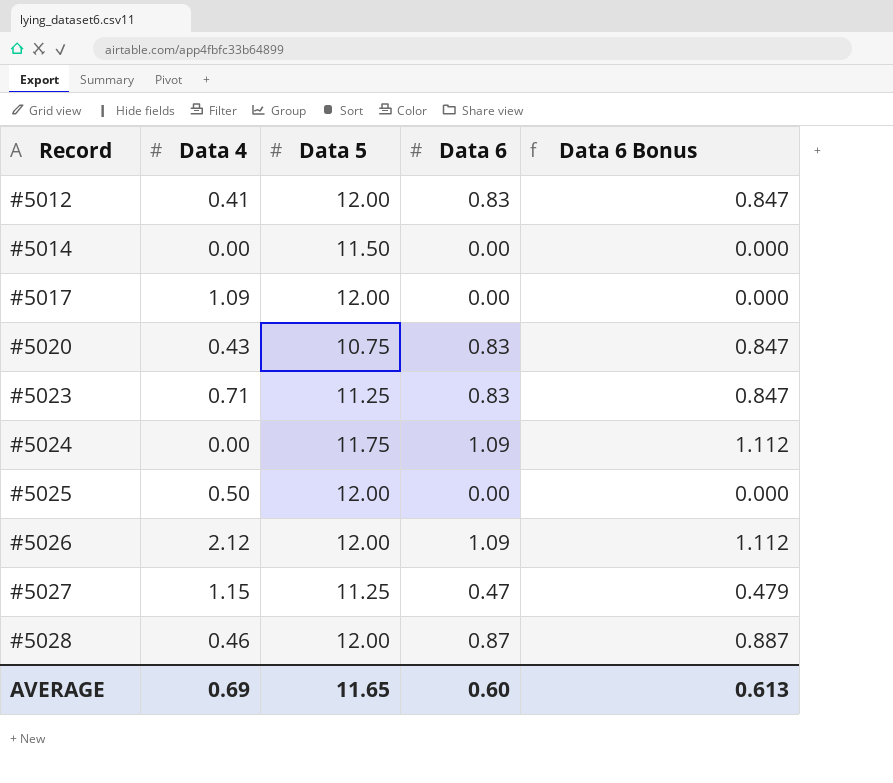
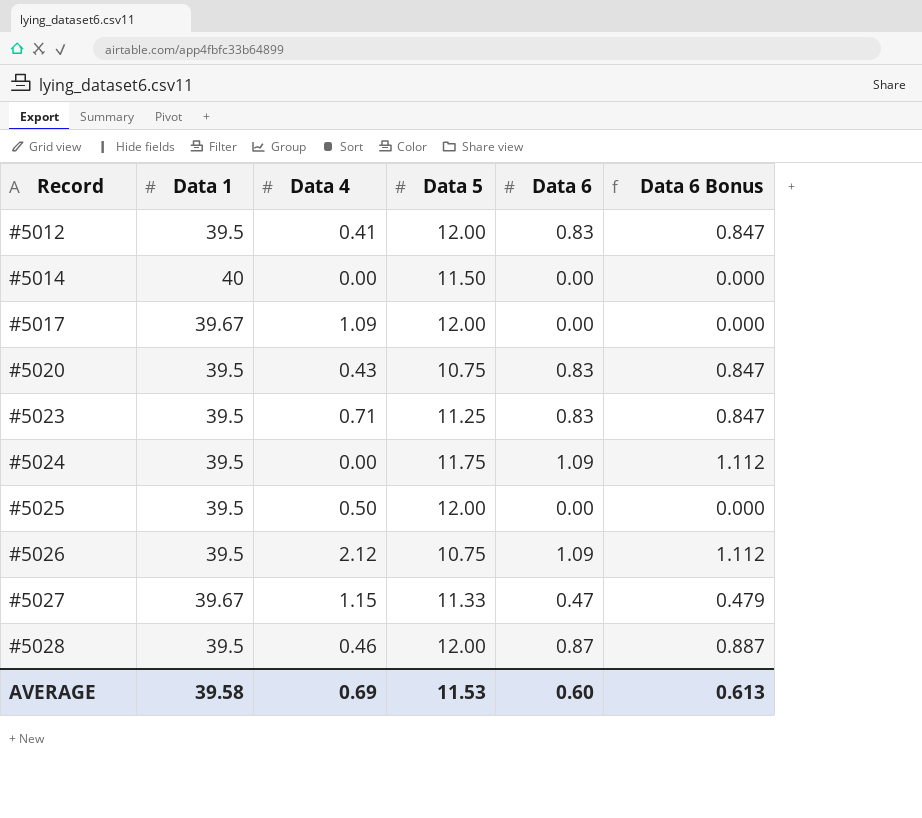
column Data 1 | position: none -> 2
#5026 | Data 5: 12.00 -> 10.75
#5027 | Data 5: 11.25 -> 11.33
AVERAGE | Data 5: 11.65 -> 11.53

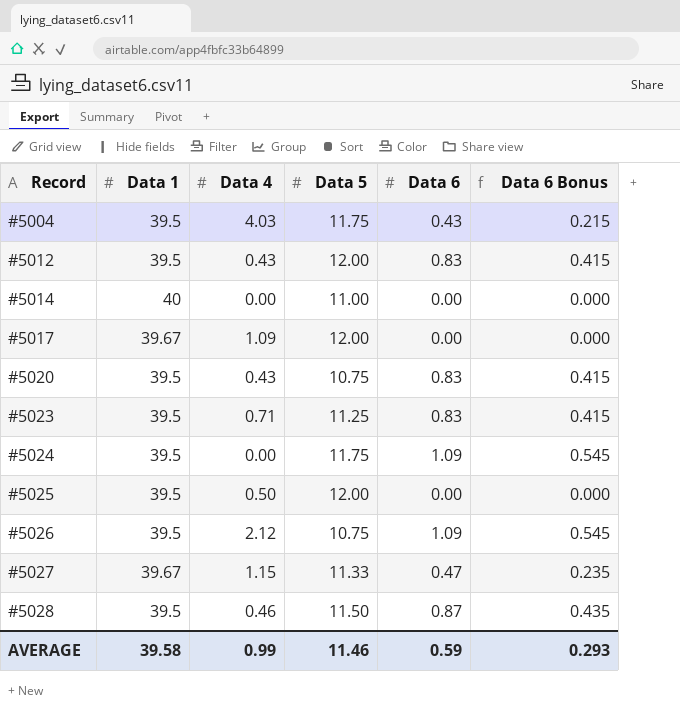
column Data 6 Bonus | formula: [Data 6] * 1.02 -> [Data 6] * 0.5
row #5004: none -> 39.5 | 4.03 | 11.75 | 0.43 | 0.215
#5012 | Data 4: 0.41 -> 0.43
#5014 | Data 5: 11.50 -> 11.00
#5028 | Data 5: 12.00 -> 11.50
AVERAGE | Data 4: 0.69 -> 0.99
AVERAGE | Data 5: 11.53 -> 11.46
AVERAGE | Data 6: 0.60 -> 0.59
AVERAGE | Data 6 Bonus: 0.613 -> 0.293

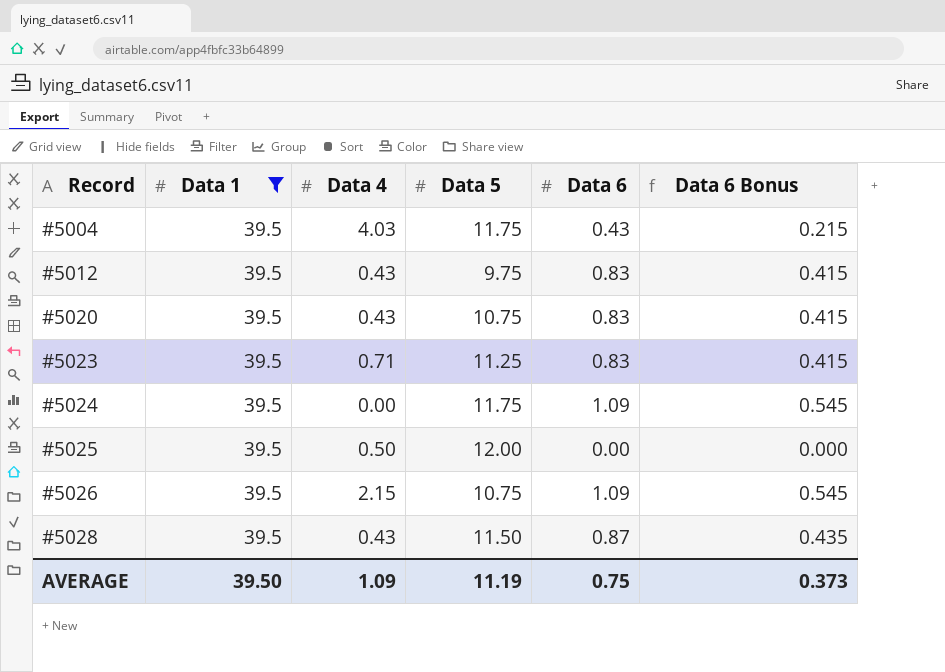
filter: none -> Data 1 = 39.5
#5012 | Data 5: 12.00 -> 9.75
#5026 | Data 4: 2.12 -> 2.15
#5028 | Data 4: 0.46 -> 0.43
AVERAGE | Data 1: 39.58 -> 39.50
AVERAGE | Data 4: 0.99 -> 1.09
AVERAGE | Data 5: 11.46 -> 11.19
AVERAGE | Data 6: 0.59 -> 0.75
AVERAGE | Data 6 Bonus: 0.293 -> 0.373

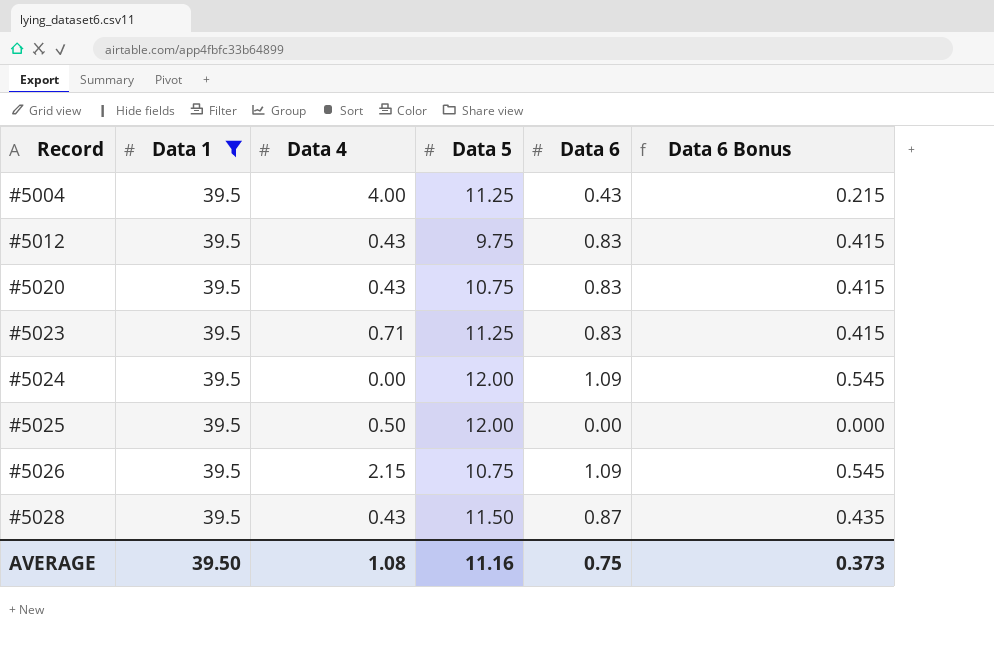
#5004 | Data 4: 4.03 -> 4.00
#5004 | Data 5: 11.75 -> 11.25
#5024 | Data 5: 11.75 -> 12.00
AVERAGE | Data 4: 1.09 -> 1.08
AVERAGE | Data 5: 11.19 -> 11.16

